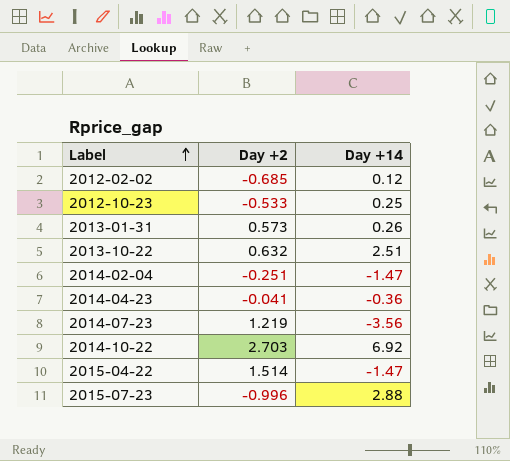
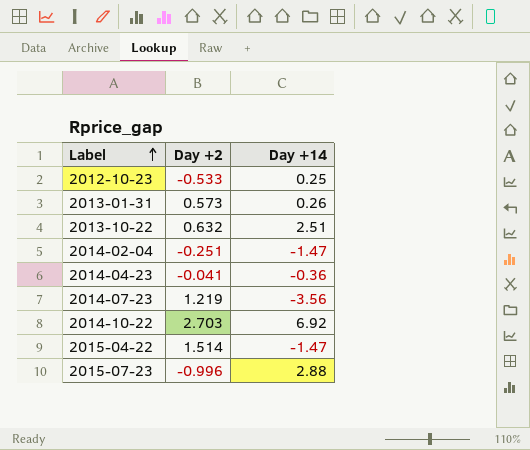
row 2012-02-02: -0.685 | 0.12 -> none

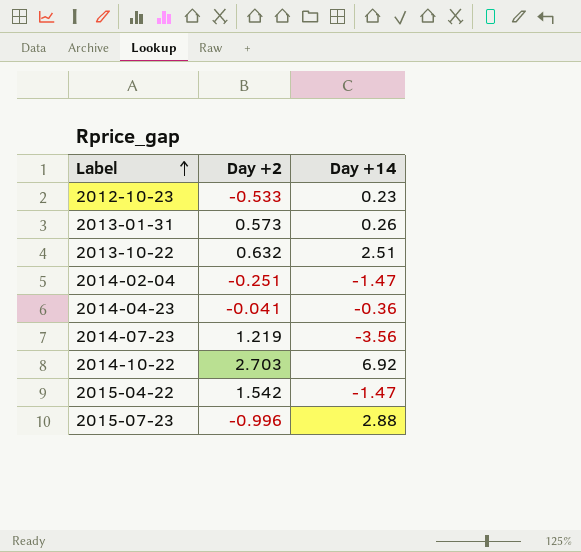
2012-10-23 | Day +14: 0.25 -> 0.23
2015-04-22 | Day +2: 1.514 -> 1.542

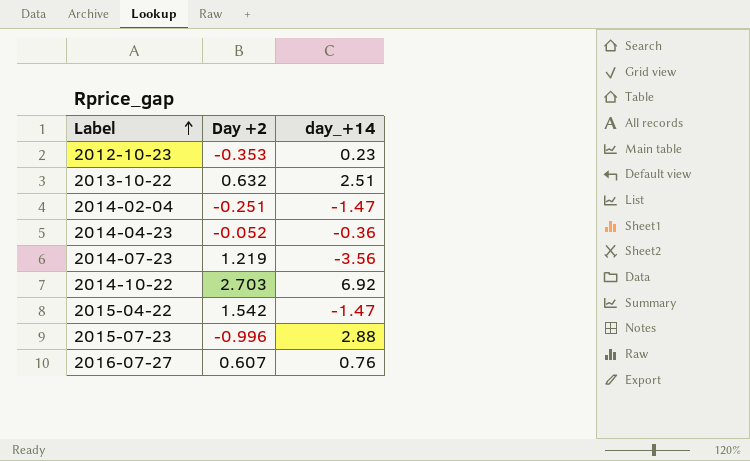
column name: Day +14 -> day_+14
row 2013-01-31: 0.573 | 0.26 -> none
2012-10-23 | Day +2: -0.533 -> -0.353
2014-04-23 | Day +2: -0.041 -> -0.052
row 2016-07-27: none -> 0.607 | 0.76

